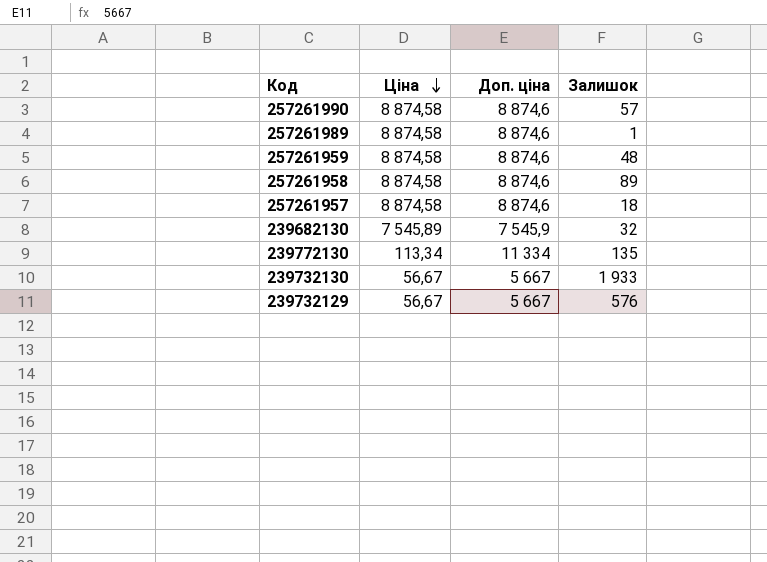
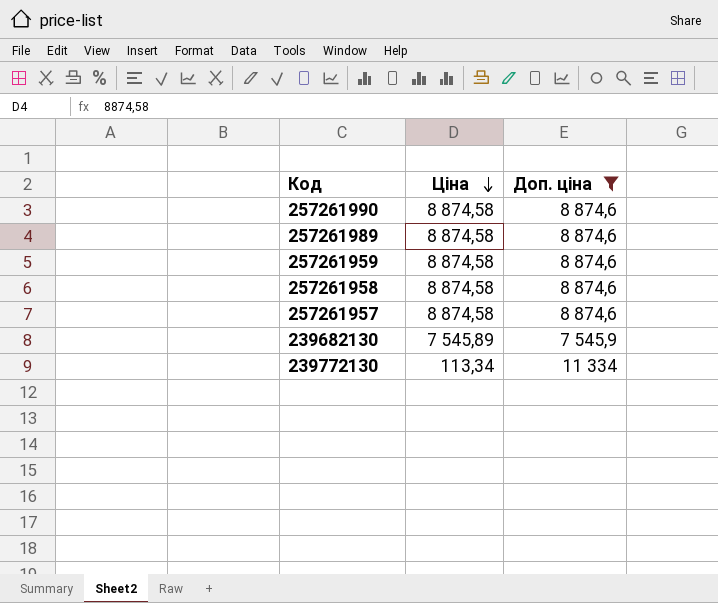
filter: none -> Доп. ціна != 5 667
column Залишок | position: 4 -> none

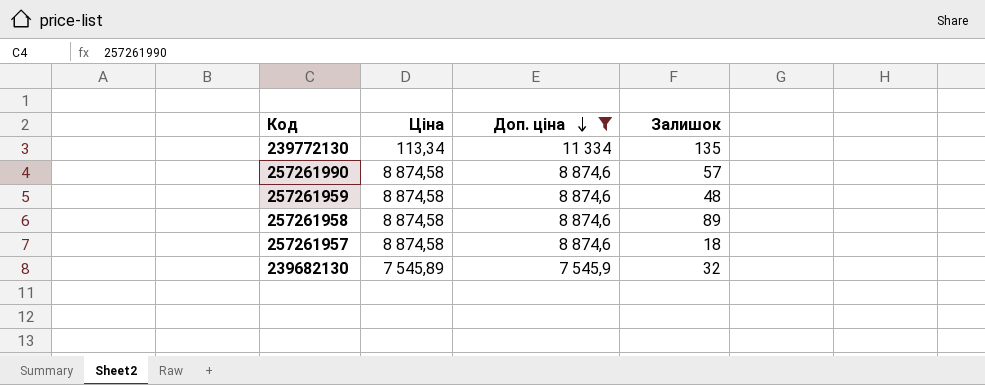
row order: Ціна descending -> Доп. ціна descending
column Залишок | position: none -> 4
row 257261989: 8 874,58 | 8 874,6 -> none

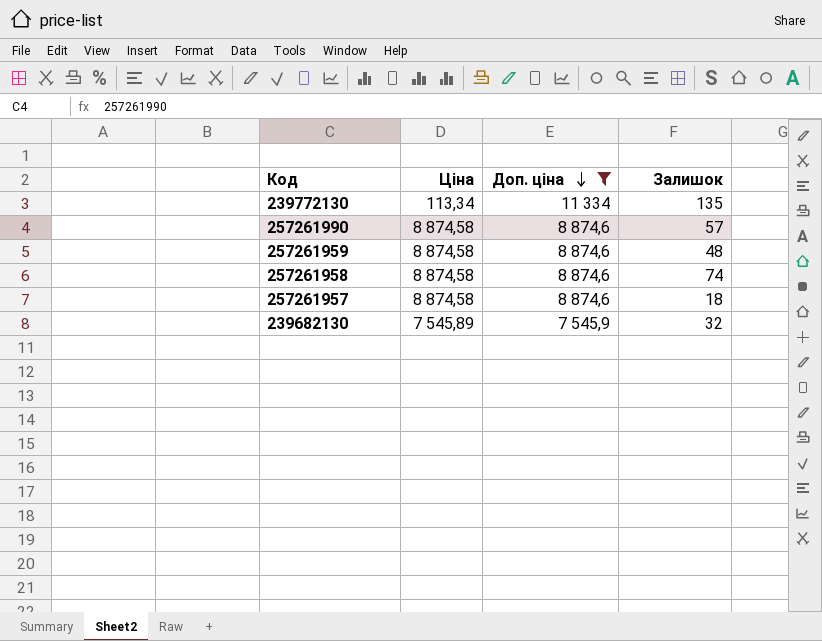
257261958 | Залишок: 89 -> 74

